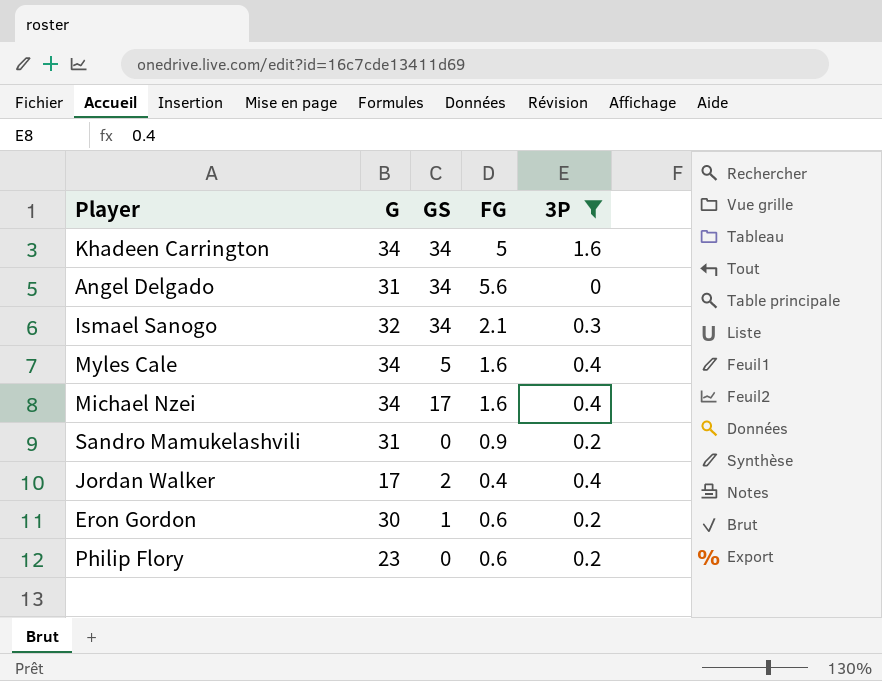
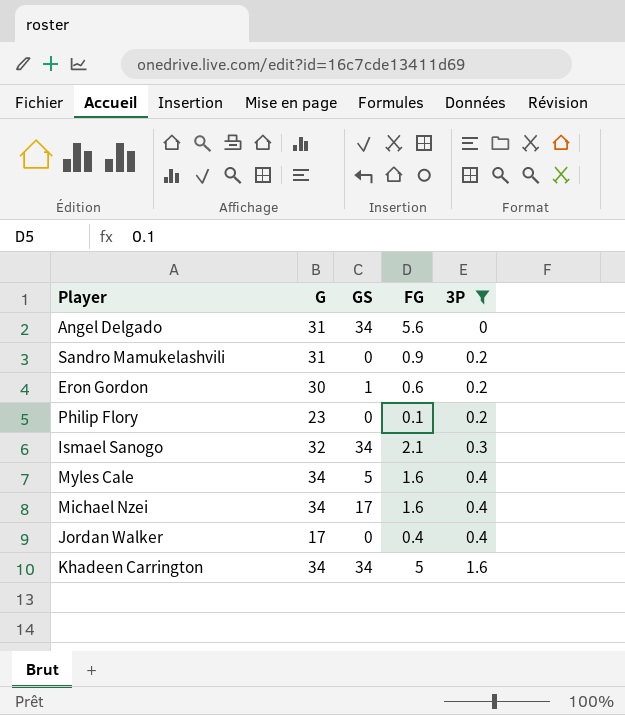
row order: none -> 3P ascending
Philip Flory | FG: 0.6 -> 0.1
Jordan Walker | GS: 2 -> 0

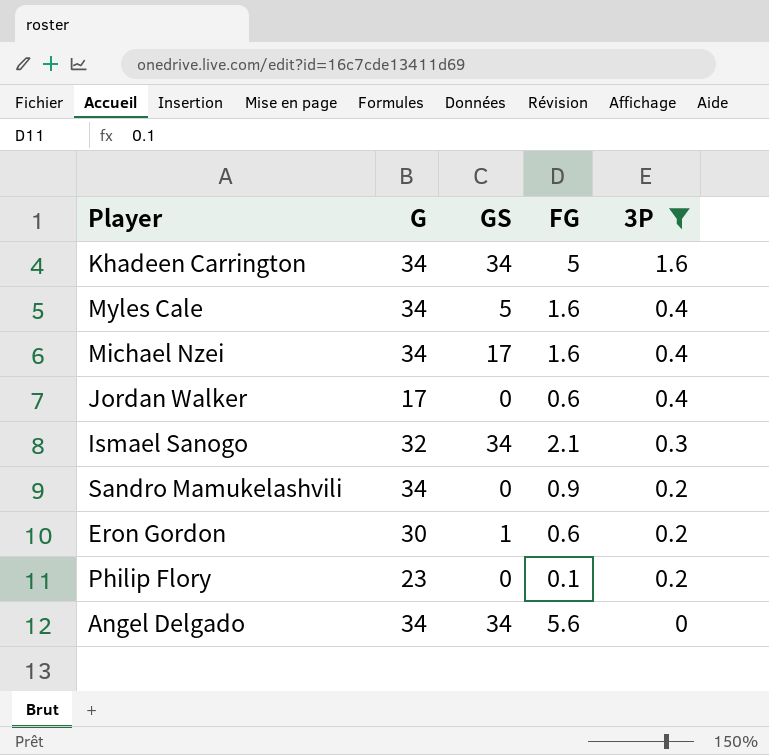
row order: 3P ascending -> 3P descending
Jordan Walker | FG: 0.4 -> 0.6
Sandro Mamukelashvili | G: 31 -> 34
Angel Delgado | G: 31 -> 34

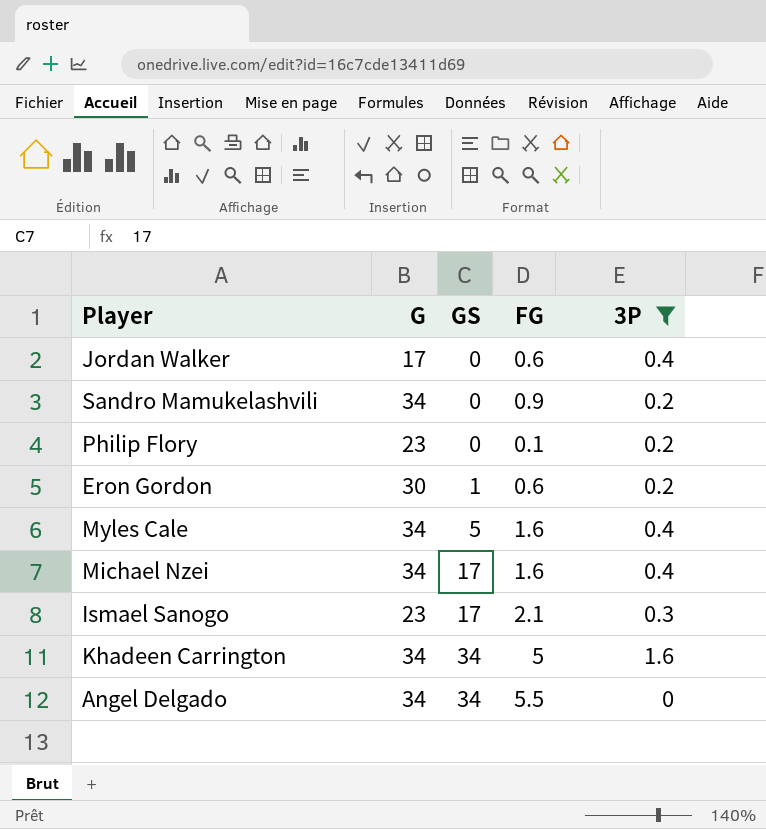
row order: 3P descending -> GS ascending
Ismael Sanogo | G: 32 -> 23
Ismael Sanogo | GS: 34 -> 17
Angel Delgado | FG: 5.6 -> 5.5

